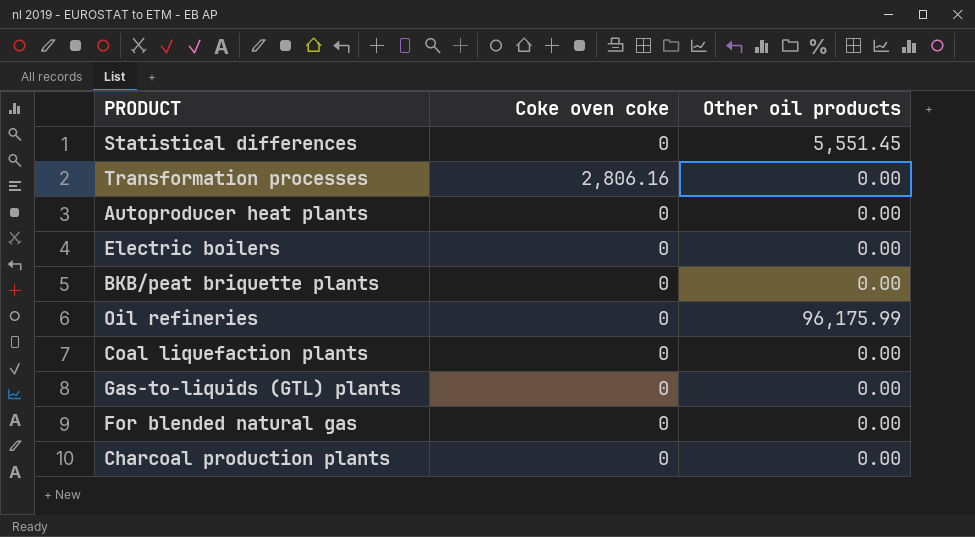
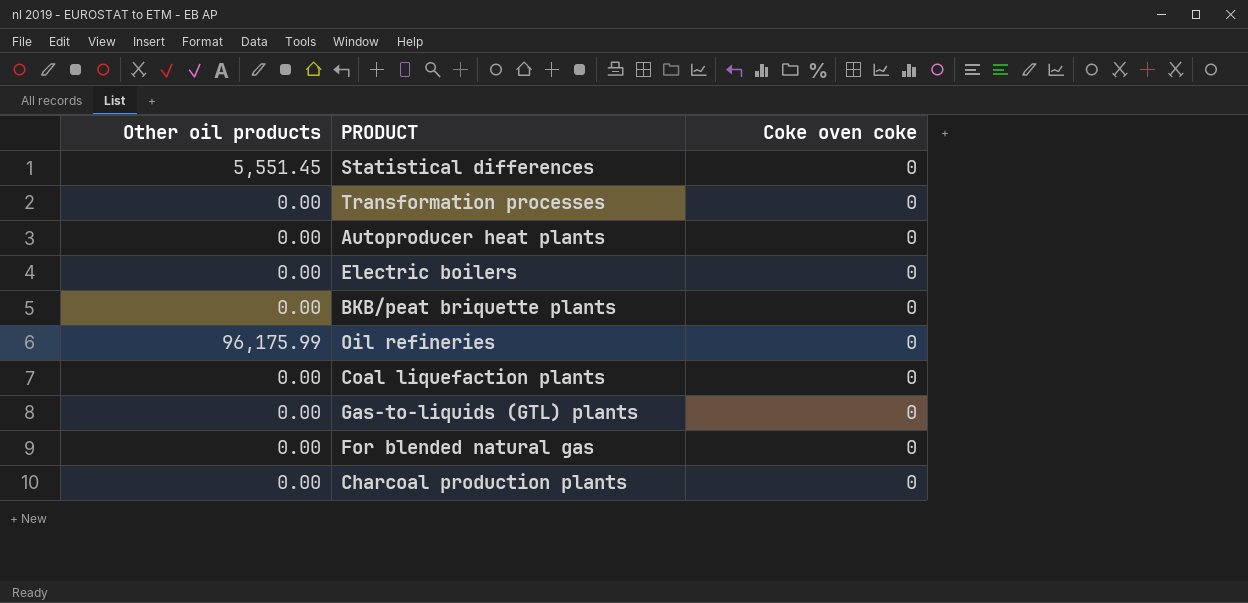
column Other oil products | position: 3 -> 1
Transformation processes | Coke oven coke: 2,806.16 -> 0

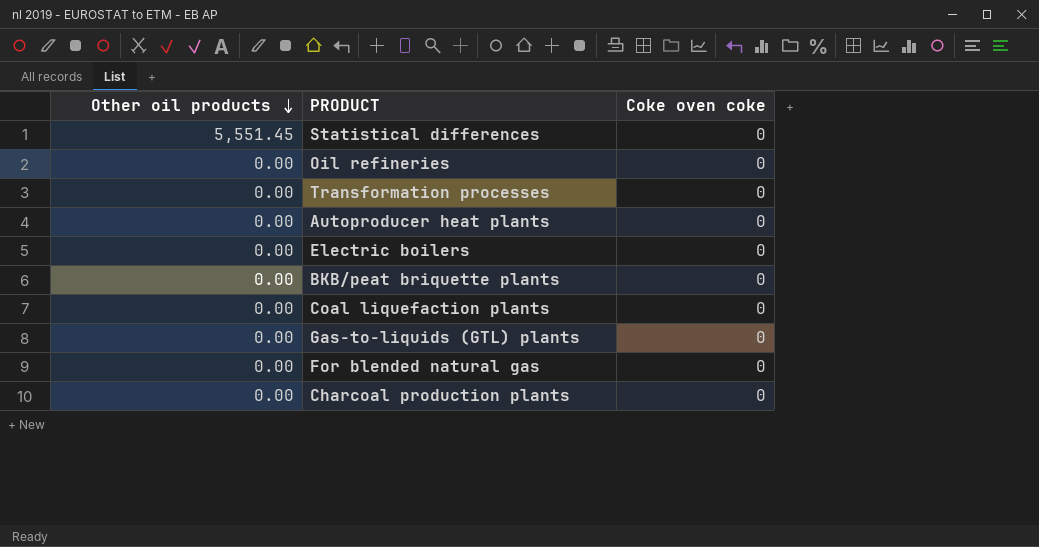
row order: none -> Other oil products descending
Oil refineries | Other oil products: 96,175.99 -> 0.00

